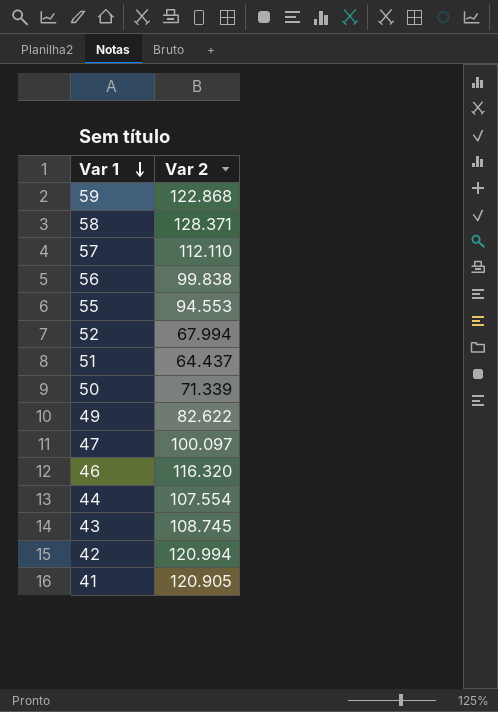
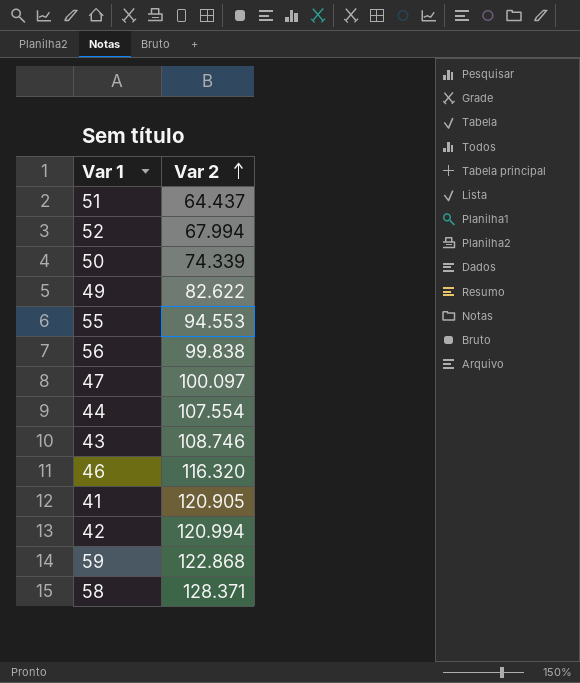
row order: Var 1 descending -> Var 2 ascending
row 57: 112.110 -> none
50 | Var 2: 71.339 -> 74.339
43 | Var 2: 108.745 -> 108.746

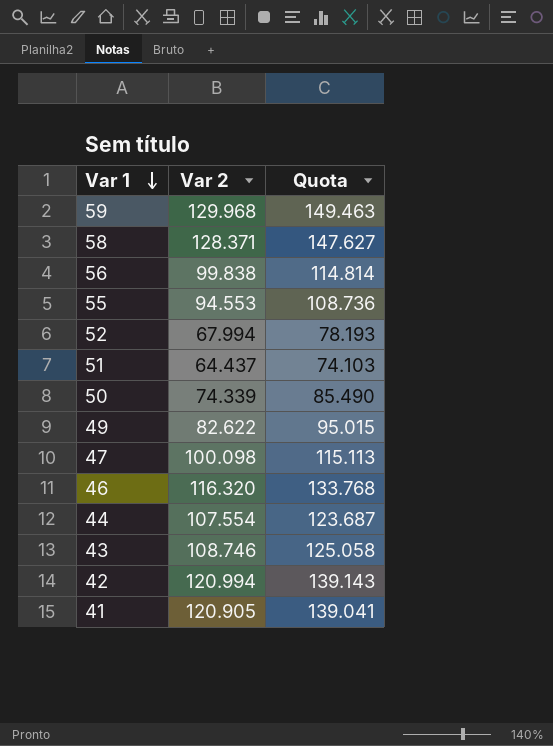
row order: Var 2 ascending -> Var 1 descending
column Quota | formula: none -> [Var 2] * 1.15
59 | Var 2: 122.868 -> 129.968
47 | Var 2: 100.097 -> 100.098

